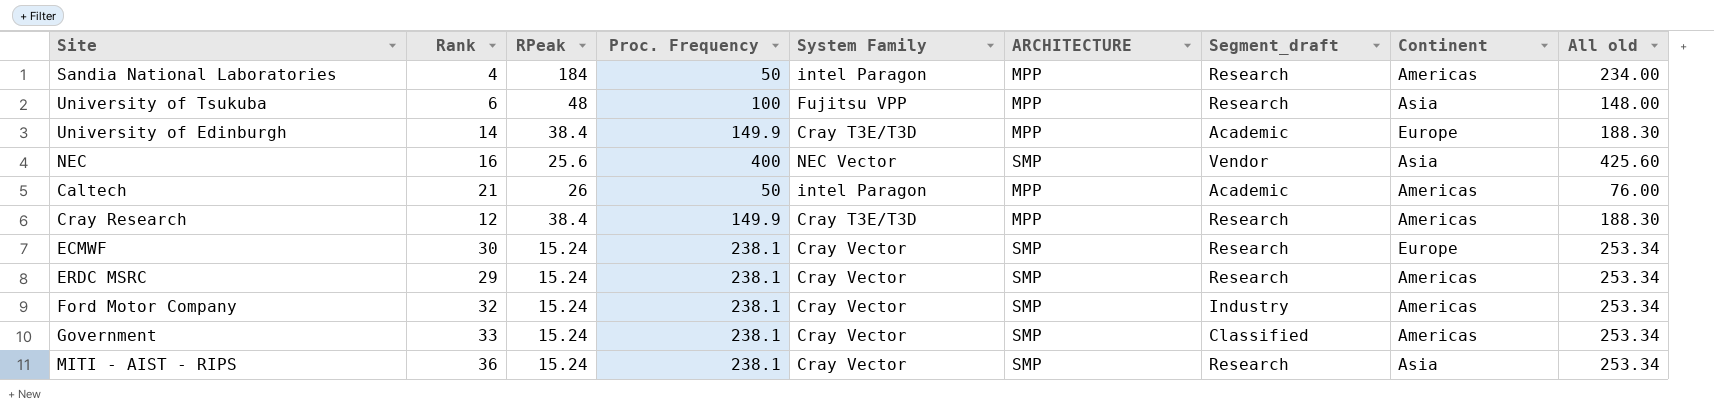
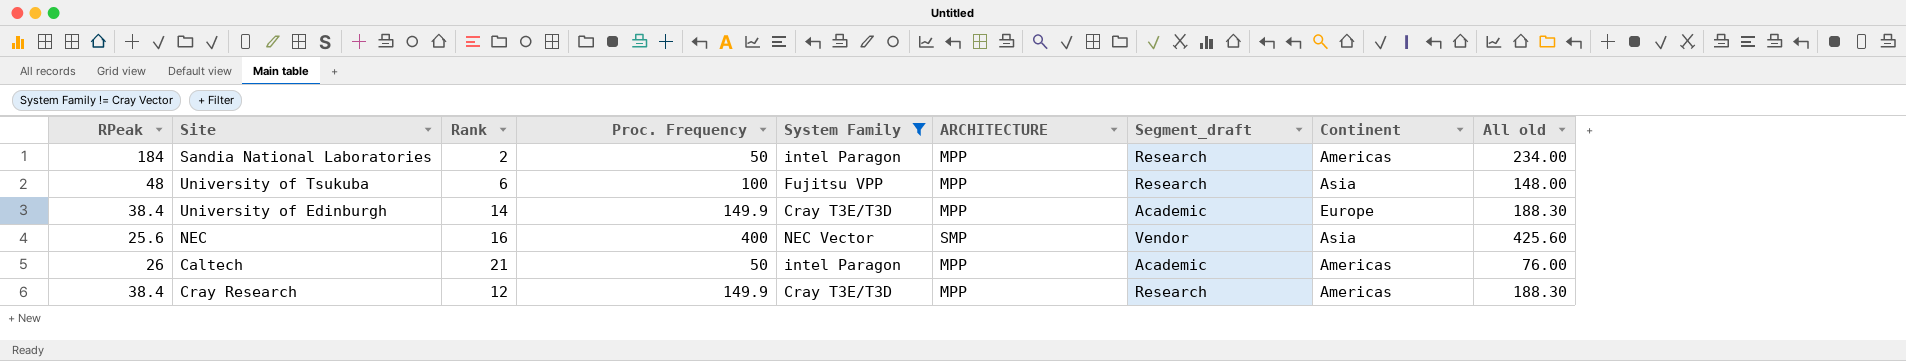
filter: none -> System Family != Cray Vector
column RPeak | position: 3 -> 1
Sandia National Laboratories | Rank: 4 -> 2

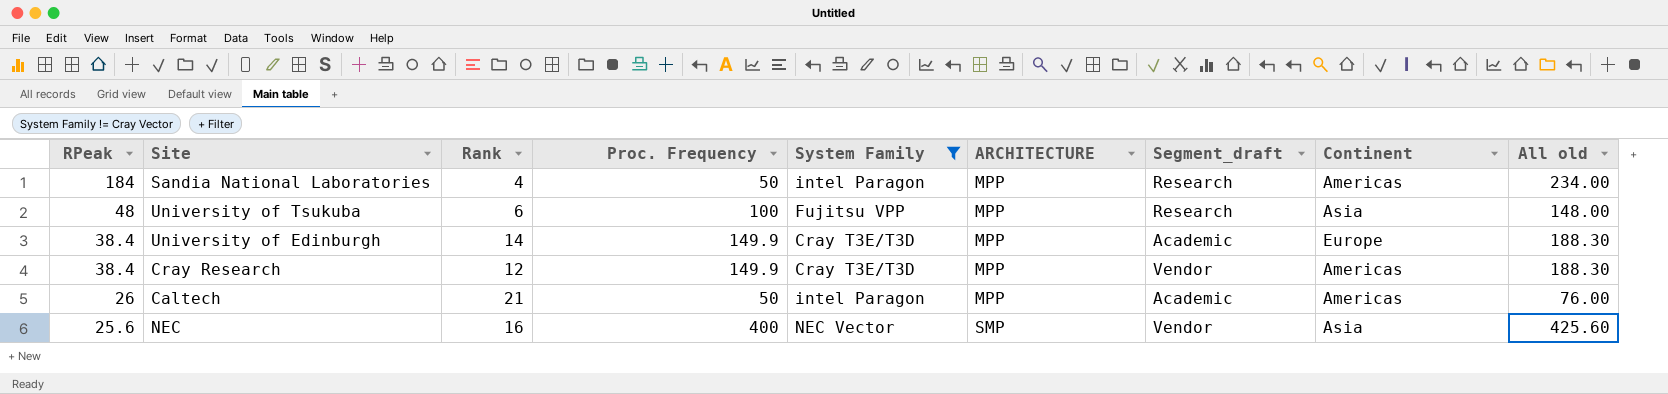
row order: none -> RPeak descending
Sandia National Laboratories | Rank: 2 -> 4
Cray Research | Segment_draft: Research -> Vendor

